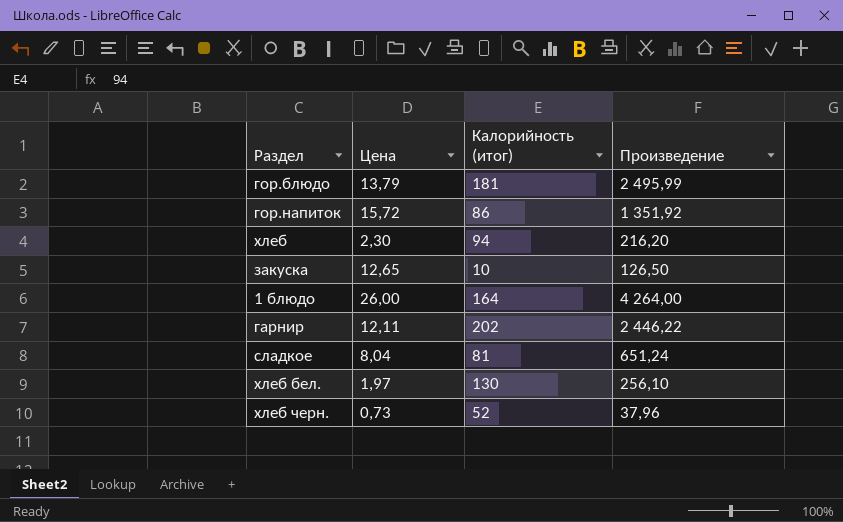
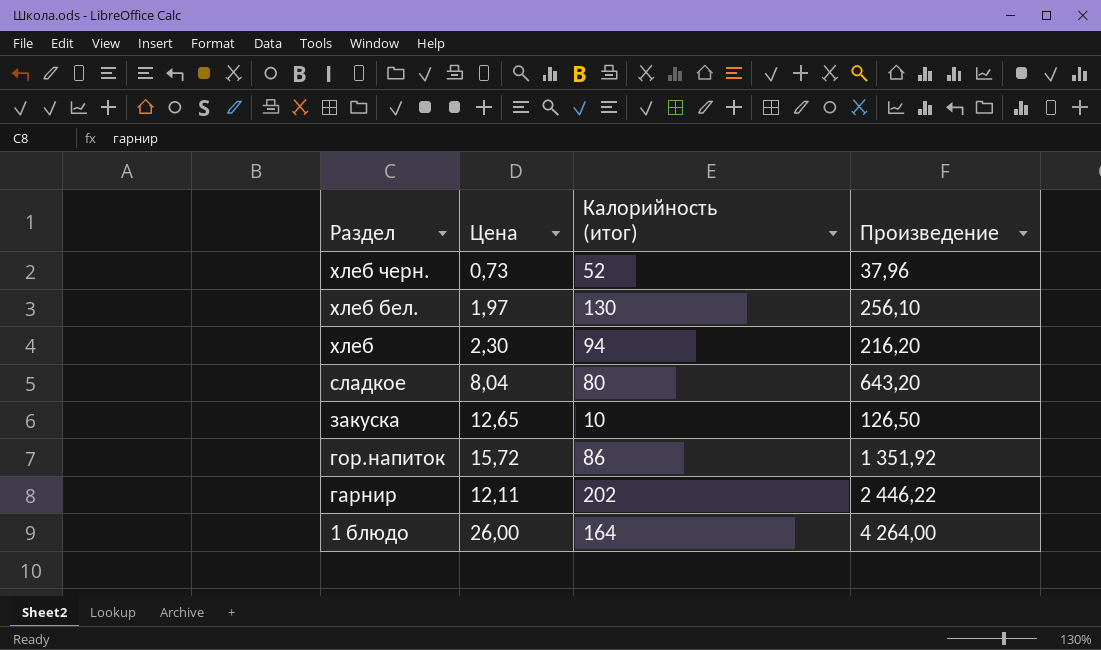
row order: none -> Раздел descending
row гор.блюдо: 13,79 | 181 | 2 495,99 -> none
сладкое | Калорийность (итог): 81 -> 80
сладкое | Произведение: 651,24 -> 643,20

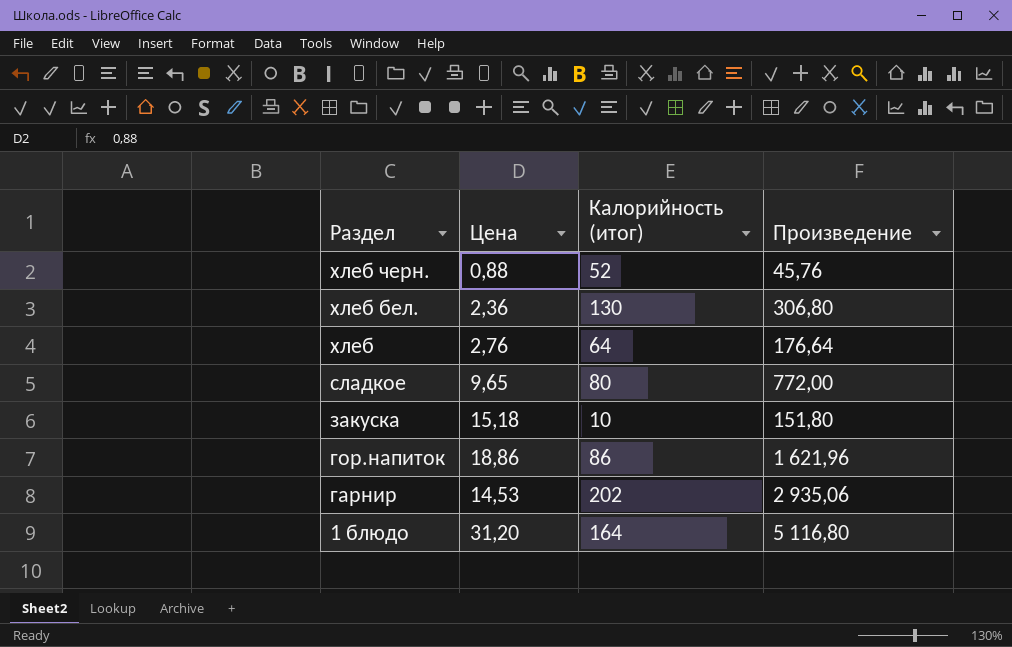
хлеб черн. | Цена: 0,73 -> 0,88
хлеб черн. | Произведение: 37,96 -> 45,76
хлеб бел. | Цена: 1,97 -> 2,36
хлеб бел. | Произведение: 256,10 -> 306,80
хлеб | Цена: 2,30 -> 2,76
хлеб | Калорийность (итог): 94 -> 64
хлеб | Произведение: 216,20 -> 176,64
сладкое | Цена: 8,04 -> 9,65
сладкое | Произведение: 643,20 -> 772,00
закуска | Цена: 12,65 -> 15,18
закуска | Произведение: 126,50 -> 151,80
гор.напиток | Цена: 15,72 -> 18,86
гор.напиток | Произведение: 1 351,92 -> 1 621,96
гарнир | Цена: 12,11 -> 14,53
гарнир | Произведение: 2 446,22 -> 2 935,06
1 блюдо | Цена: 26,00 -> 31,20
1 блюдо | Произведение: 4 264,00 -> 5 116,80

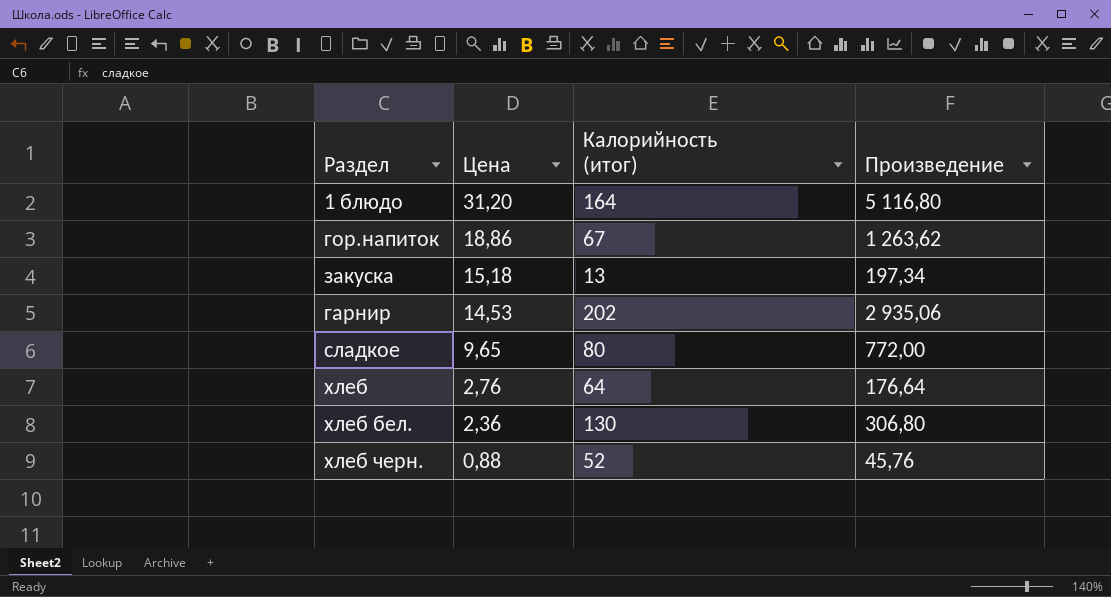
row order: Раздел descending -> Цена descending
гор.напиток | Калорийность (итог): 86 -> 67
гор.напиток | Произведение: 1 621,96 -> 1 263,62
закуска | Калорийность (итог): 10 -> 13
закуска | Произведение: 151,80 -> 197,34

